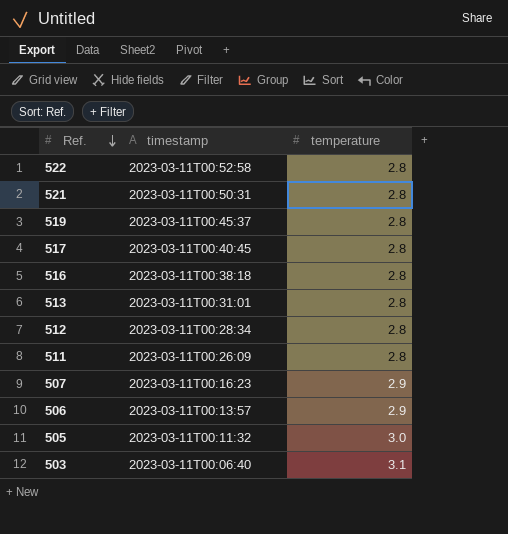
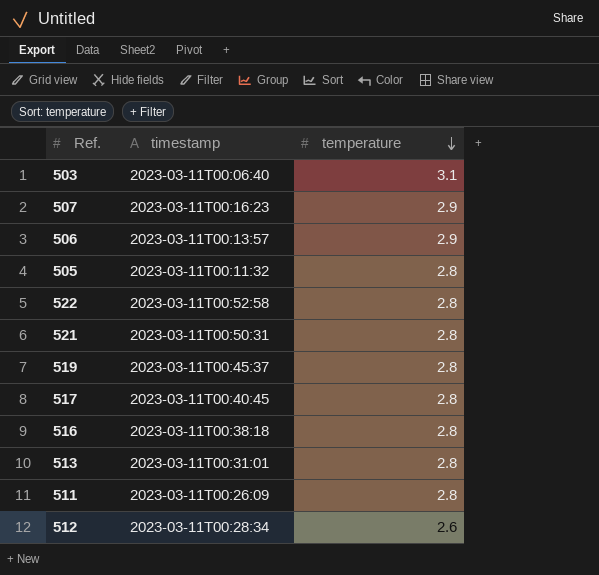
row order: Ref. descending -> temperature descending
505 | temperature: 3.0 -> 2.8
512 | temperature: 2.8 -> 2.6

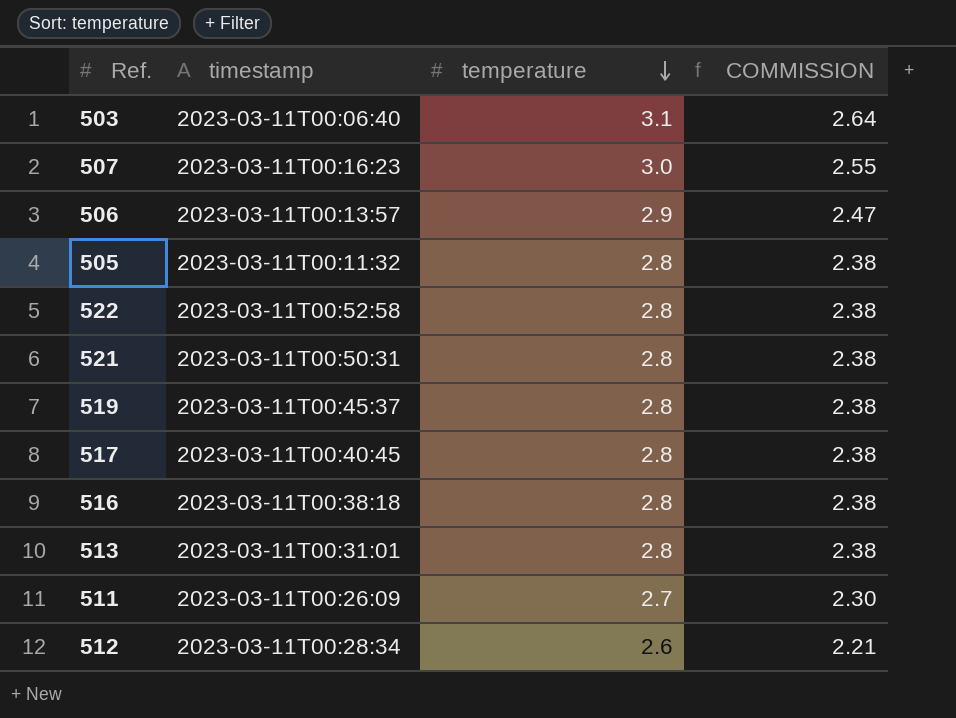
column COMMISSION | formula: none -> [temperature] * 0.85
507 | temperature: 2.9 -> 3.0
511 | temperature: 2.8 -> 2.7

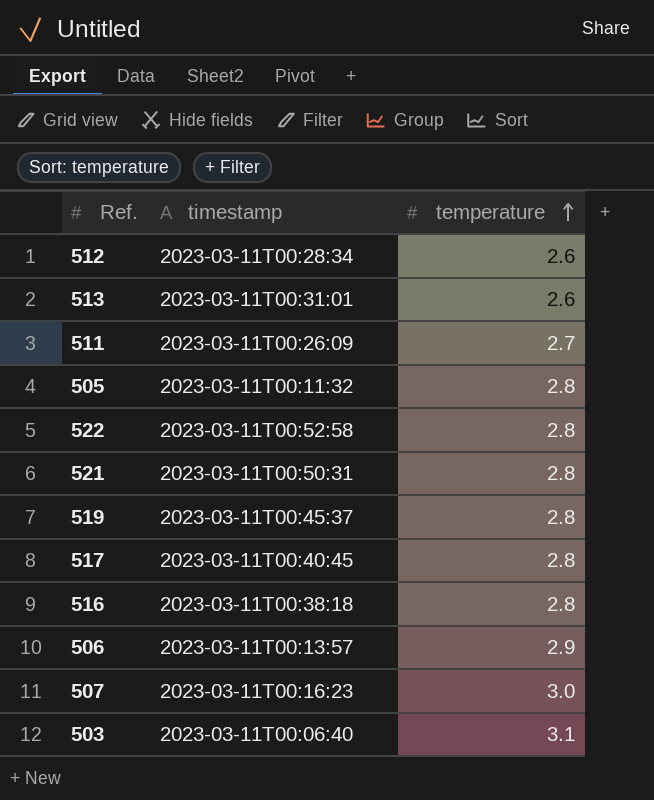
row order: temperature descending -> temperature ascending
column COMMISSION | formula: [temperature] * 0.85 -> none
513 | temperature: 2.8 -> 2.6

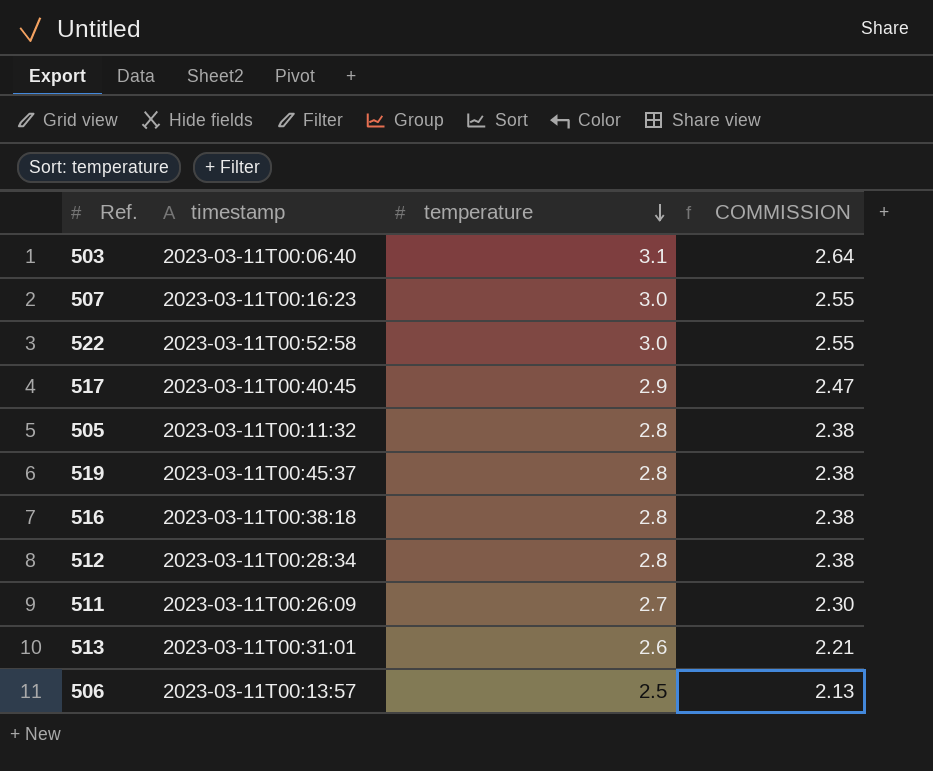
row order: temperature ascending -> temperature descending
column COMMISSION | formula: none -> [temperature] * 0.85
row 521: 2023-03-11T00:50:31 | 2.8 -> none
522 | temperature: 2.8 -> 3.0
517 | temperature: 2.8 -> 2.9
512 | temperature: 2.6 -> 2.8
506 | temperature: 2.9 -> 2.5

